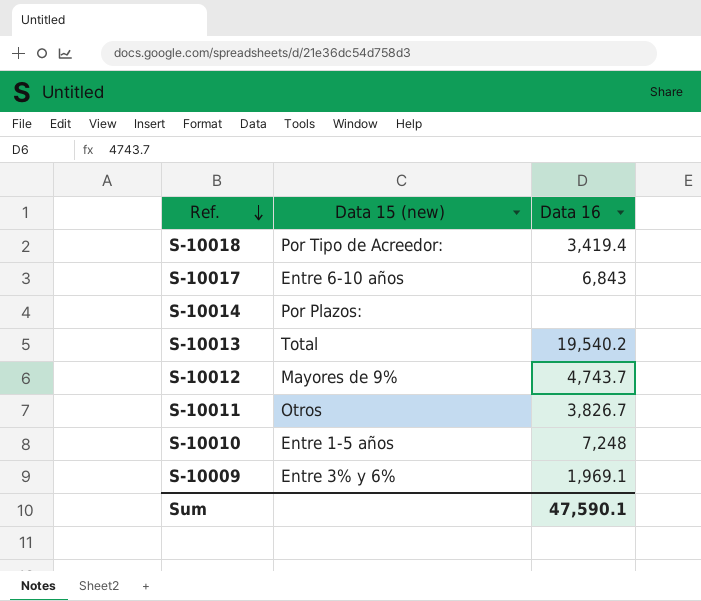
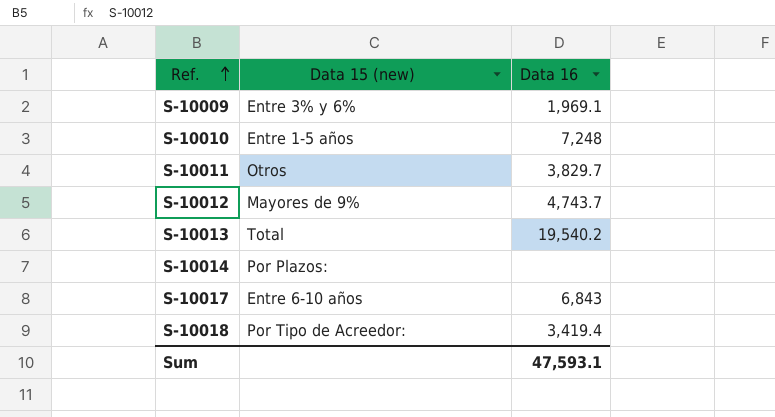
row order: Ref. descending -> Ref. ascending
S-10011 | Data 16: 3,826.7 -> 3,829.7
Sum | Data 16: 47,590.1 -> 47,593.1

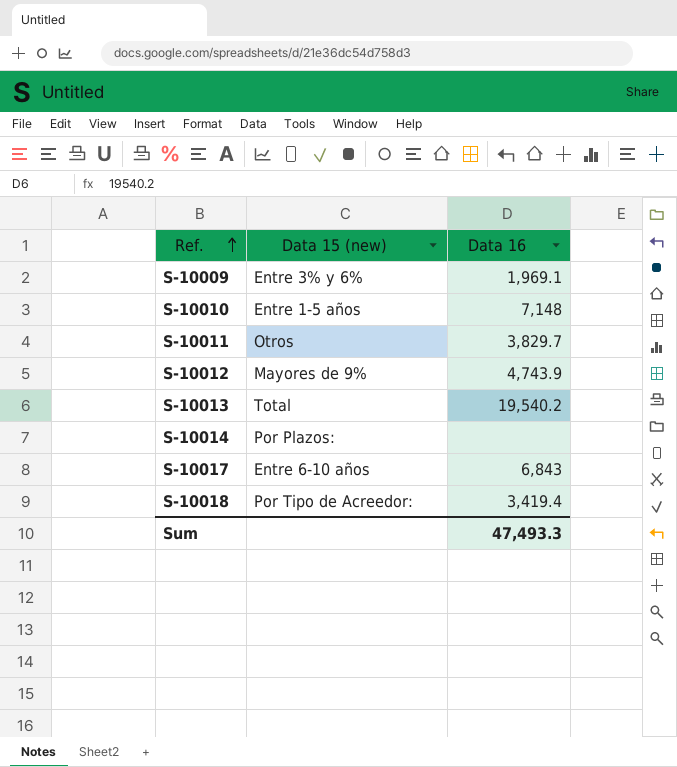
S-10010 | Data 16: 7,248 -> 7,148
S-10012 | Data 16: 4,743.7 -> 4,743.9
Sum | Data 16: 47,593.1 -> 47,493.3

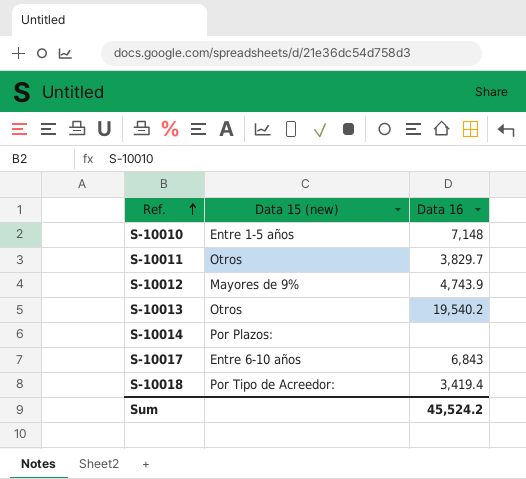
row S-10009: Entre 3% y 6% | 1,969.1 -> none
S-10013 | Data 15 (new): Total -> Otros
Sum | Data 16: 47,493.3 -> 45,524.2

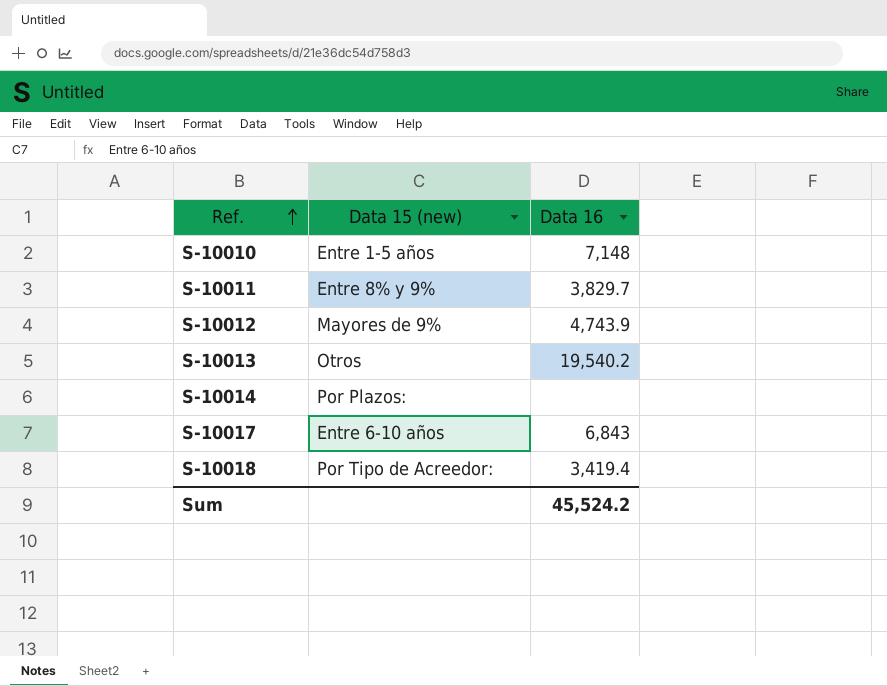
S-10011 | Data 15 (new): Otros -> Entre 8% y 9%

